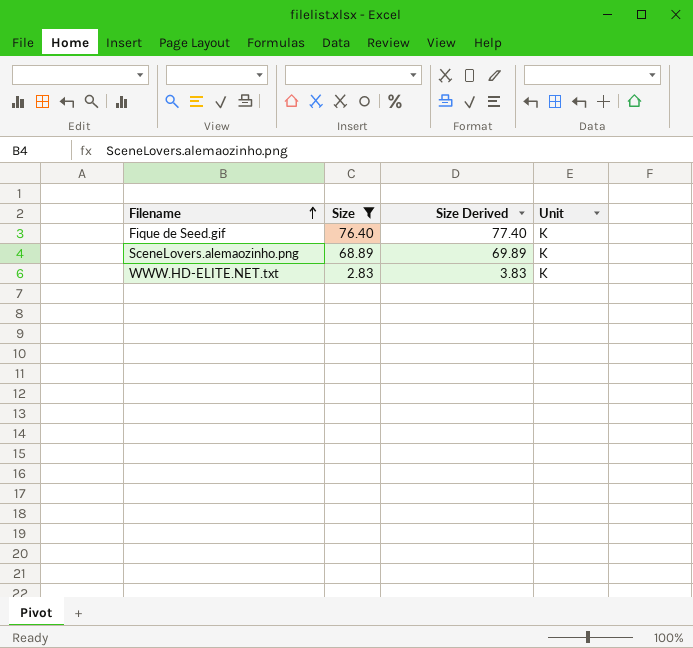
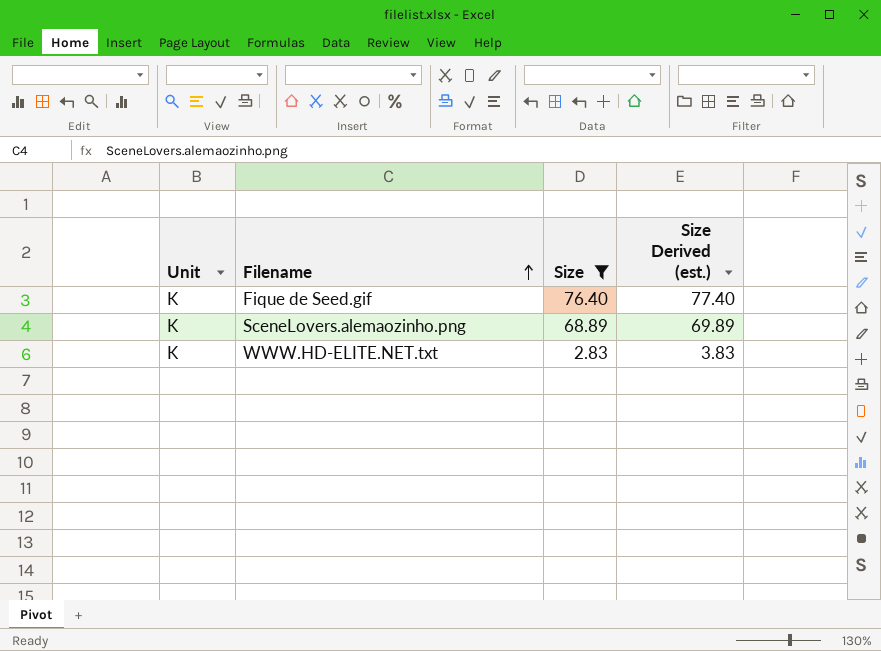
column Unit | position: 4 -> 1
column name: Size Derived -> Size Derived (est.)

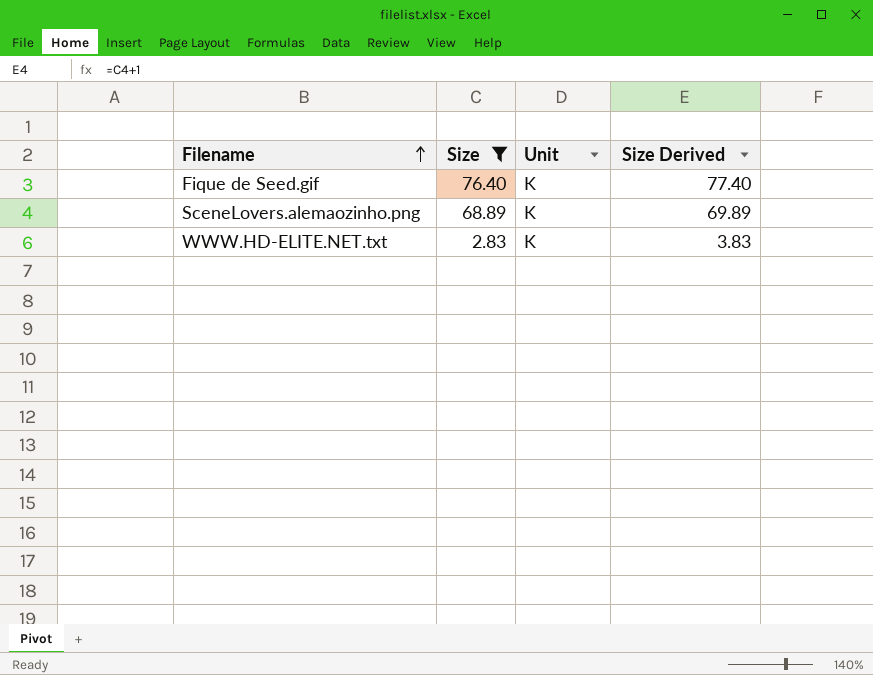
column Unit | position: 1 -> 3
column name: Size Derived (est.) -> Size Derived

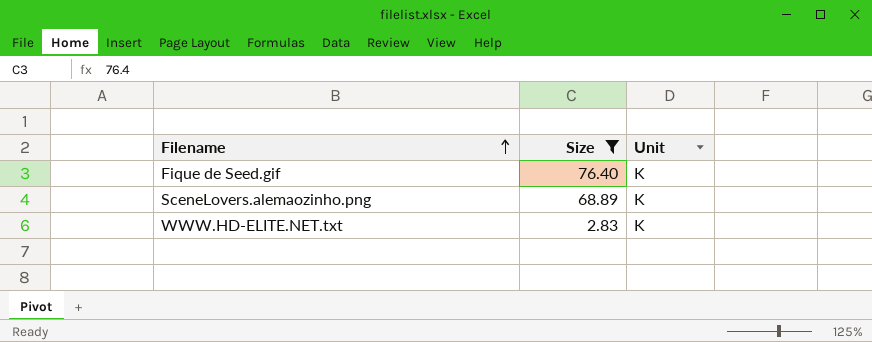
column Size Derived | formula: [Size] + 1 -> none

